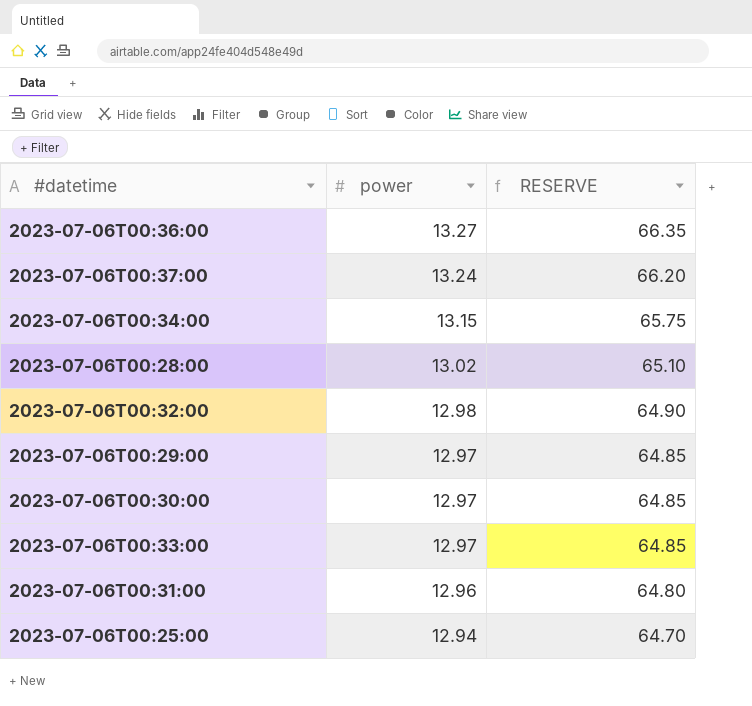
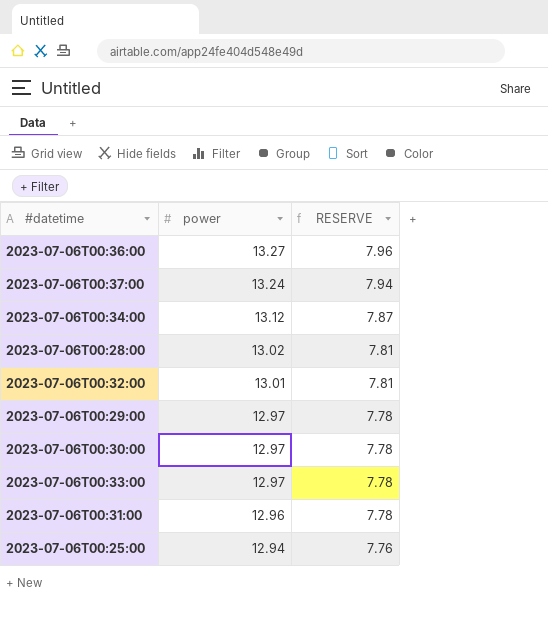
column RESERVE | formula: [power] * 5 -> [power] * 0.6
2023-07-06T00:34:00 | power: 13.15 -> 13.12
2023-07-06T00:32:00 | power: 12.98 -> 13.01

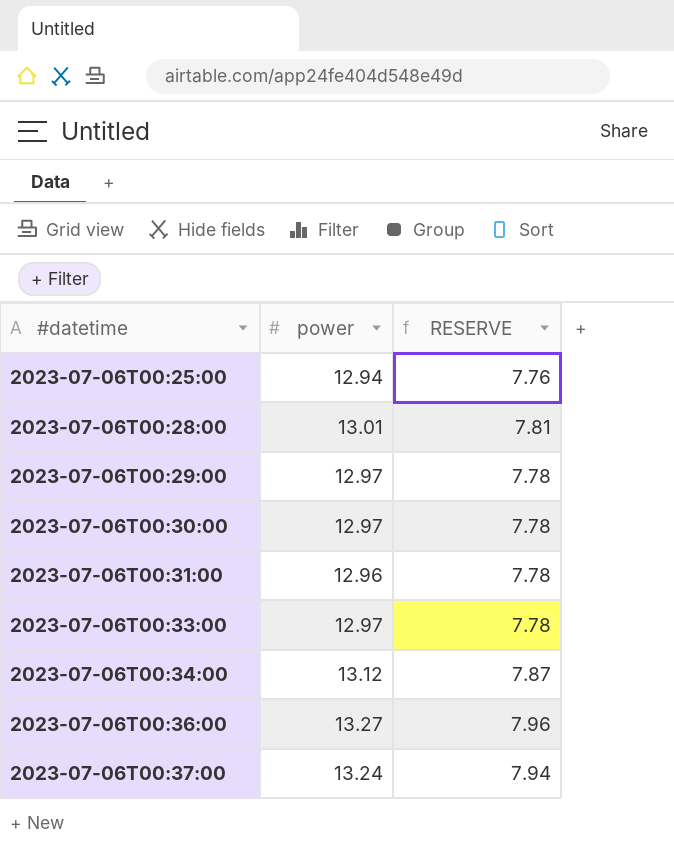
row order: power descending -> #datetime ascending
row 2023-07-06T00:32:00: 13.01 | 7.81 -> none
2023-07-06T00:28:00 | power: 13.02 -> 13.01

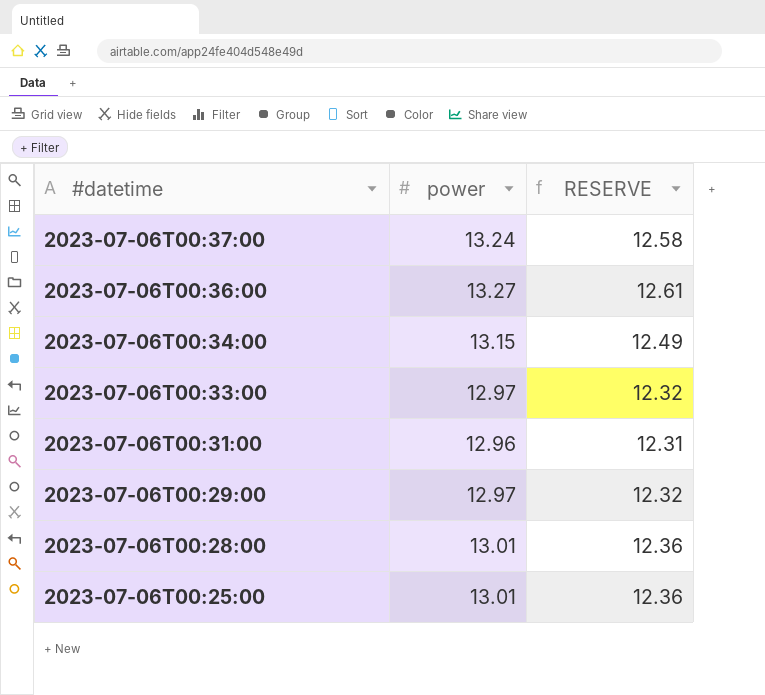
row order: #datetime ascending -> #datetime descending
column RESERVE | formula: [power] * 0.6 -> [power] * 0.95
row 2023-07-06T00:30:00: 12.97 | 7.78 -> none
2023-07-06T00:34:00 | power: 13.12 -> 13.15
2023-07-06T00:25:00 | power: 12.94 -> 13.01

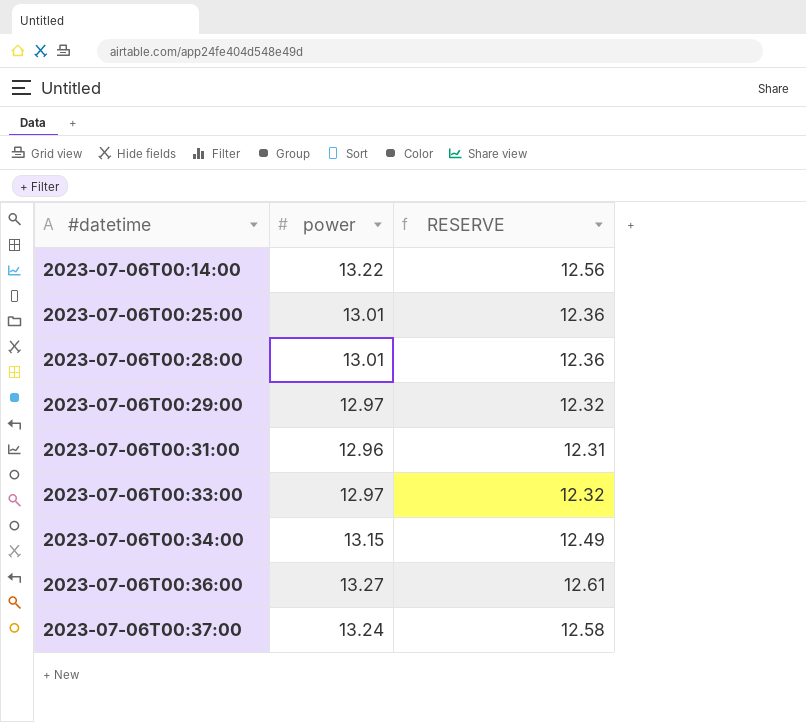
row order: #datetime descending -> #datetime ascending
row 2023-07-06T00:14:00: none -> 13.22 | 12.56

